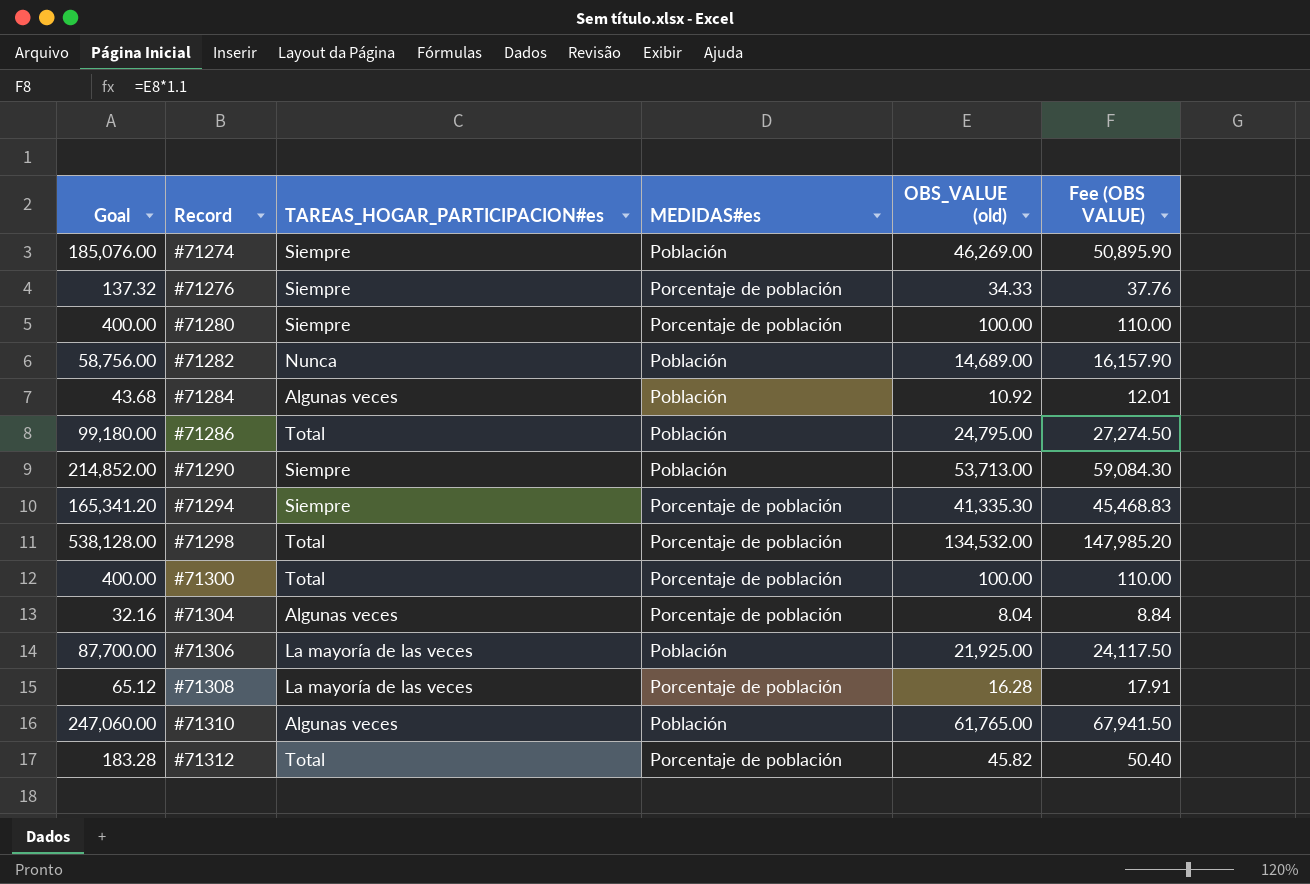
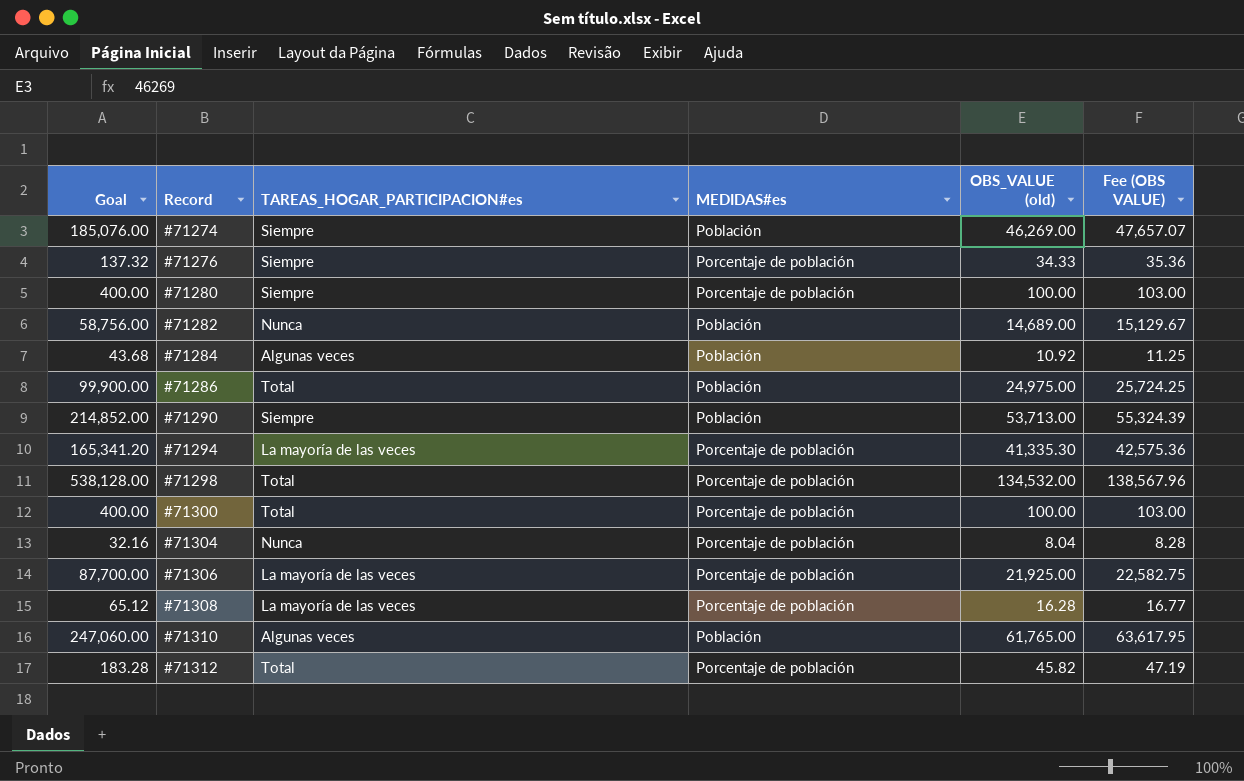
column Fee (OBS VALUE) | formula: [OBS_VALUE (old)] * 1.1 -> [OBS_VALUE (old)] * 1.03
#71286 | Goal: 99,180.00 -> 99,900.00
#71286 | OBS_VALUE (old): 24,795.00 -> 24,975.00
#71294 | TAREAS_HOGAR_PARTICIPACION#es: Siempre -> La mayoría de las veces
#71304 | TAREAS_HOGAR_PARTICIPACION#es: Algunas veces -> Nunca
#71306 | MEDIDAS#es: Población -> Porcentaje de población

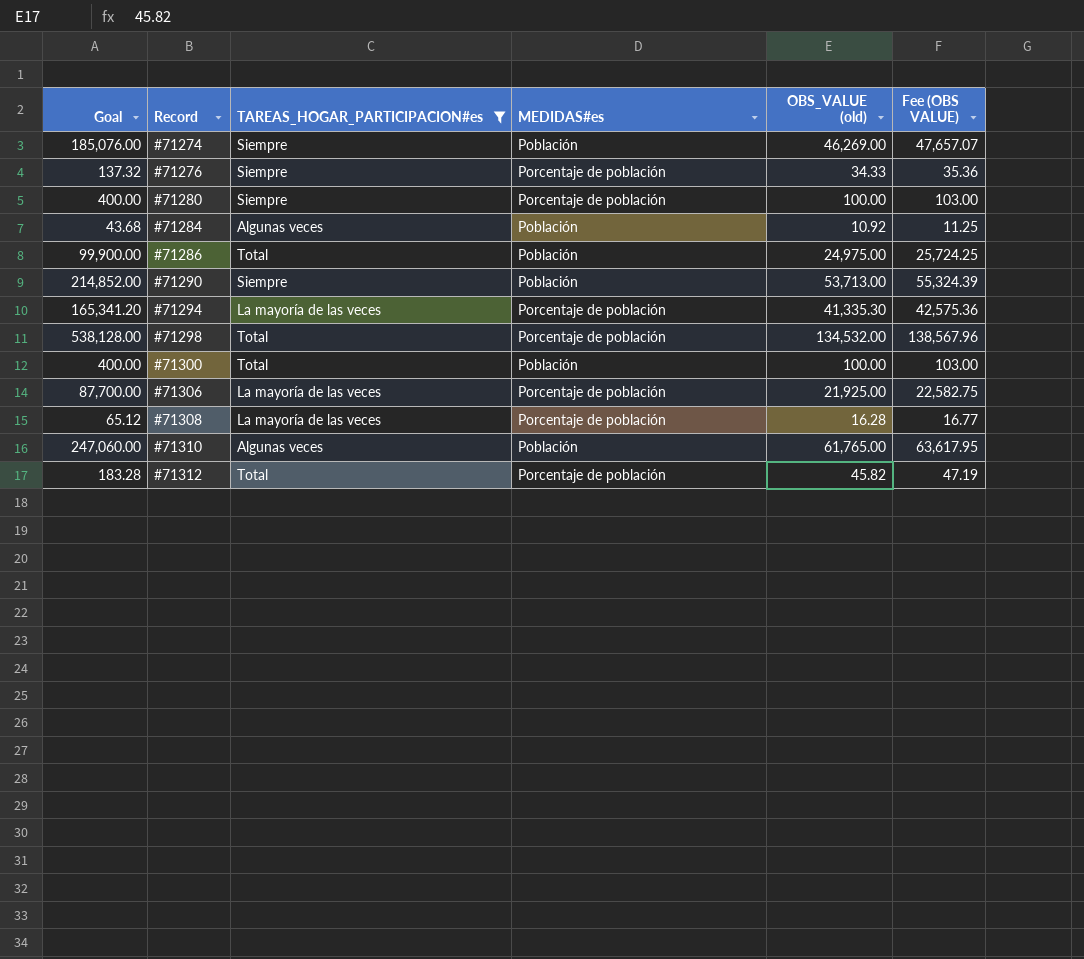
filter: none -> TAREAS_HOGAR_PARTICIPACION#es != Nunca
#71300 | MEDIDAS#es: Porcentaje de población -> Población

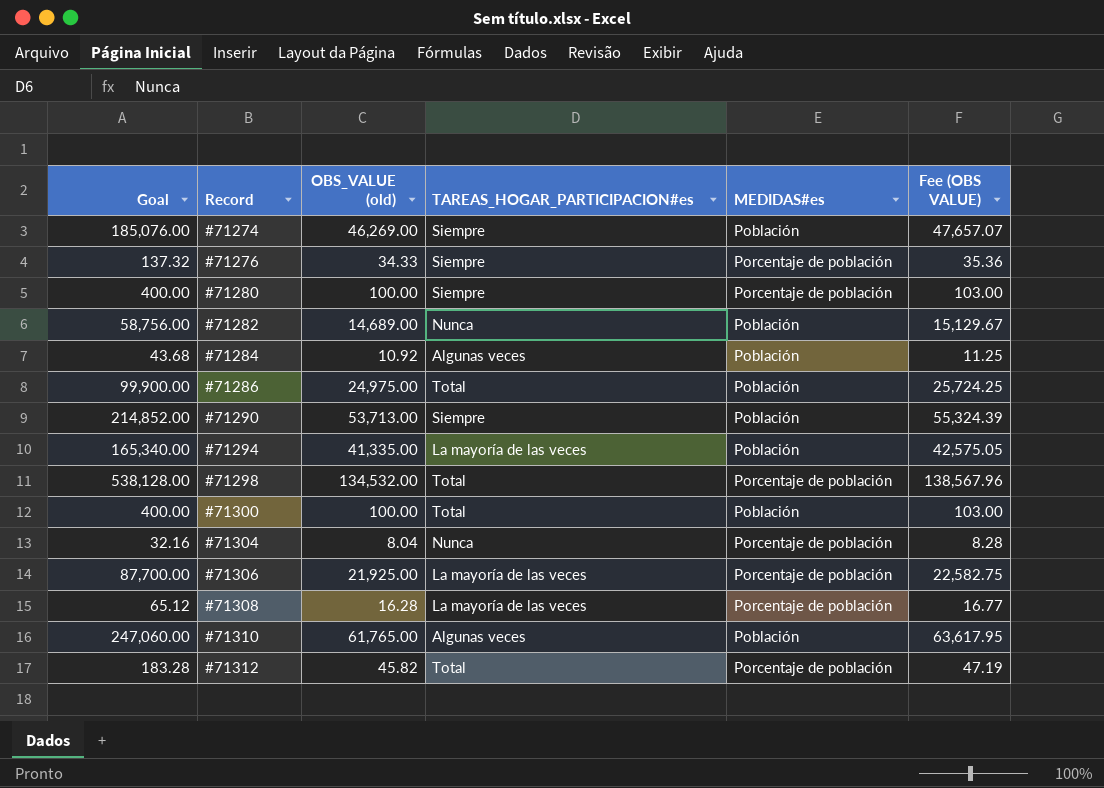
filter: TAREAS_HOGAR_PARTICIPACION#es != Nunca -> none
column OBS_VALUE (old) | position: 5 -> 3
#71294 | Goal: 165,341.20 -> 165,340.00
#71294 | OBS_VALUE (old): 41,335.30 -> 41,335.00
#71294 | MEDIDAS#es: Porcentaje de población -> Población
#71294 | Fee (OBS VALUE): 42,575.36 -> 42,575.05

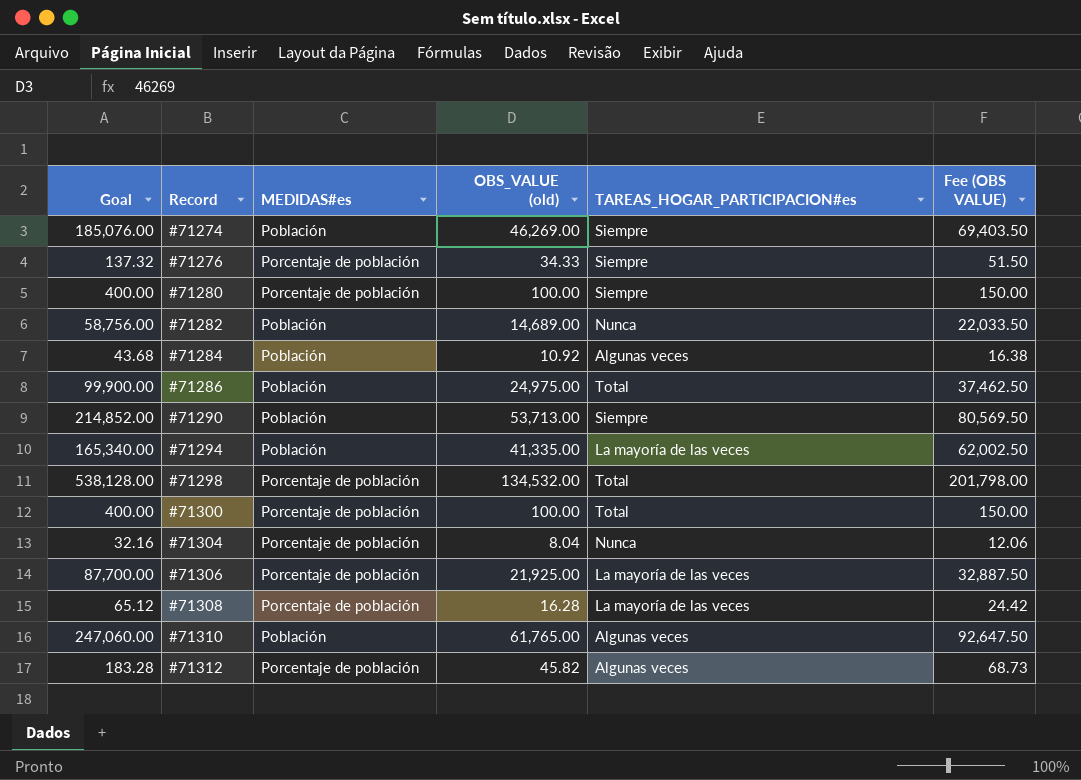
column MEDIDAS#es | position: 5 -> 3
column Fee (OBS VALUE) | formula: [OBS_VALUE (old)] * 1.03 -> [OBS_VALUE (old)] * 1.5
#71300 | MEDIDAS#es: Población -> Porcentaje de población
#71312 | TAREAS_HOGAR_PARTICIPACION#es: Total -> Algunas veces

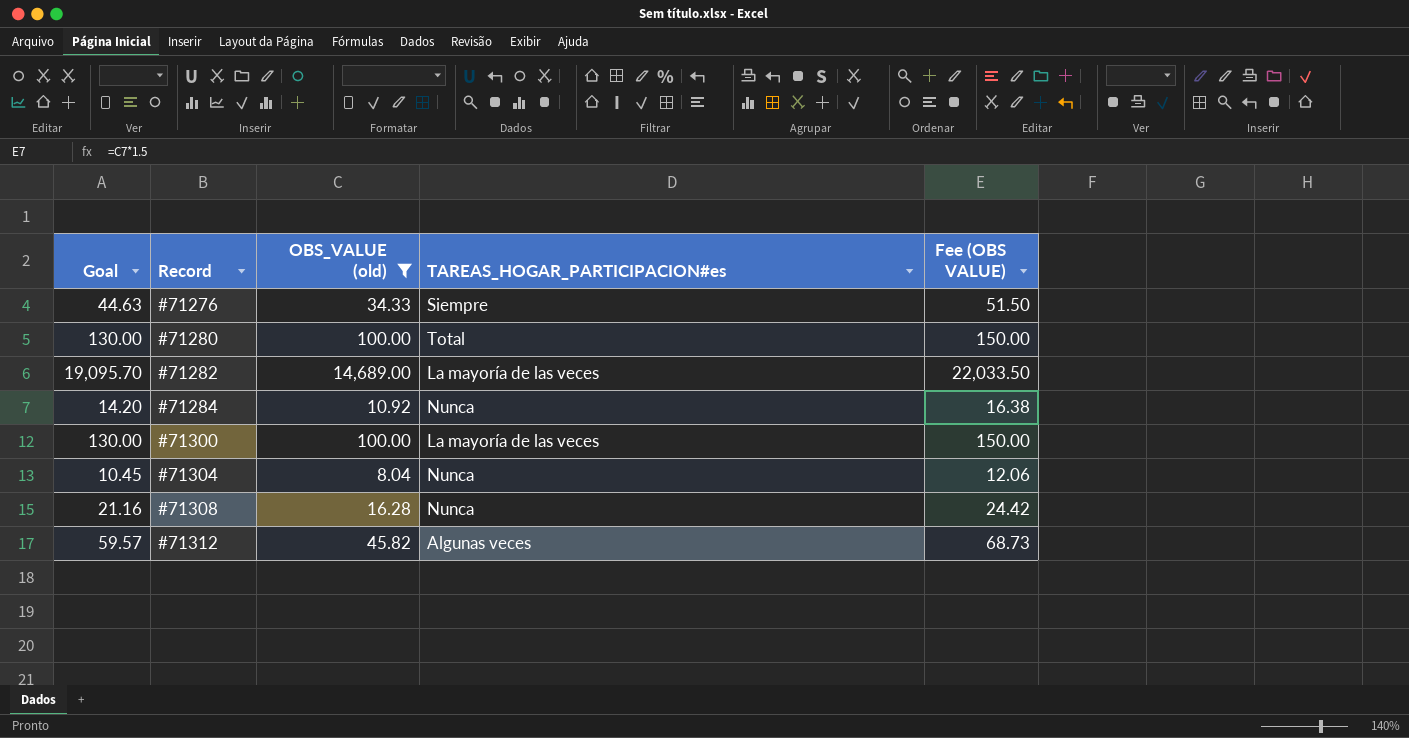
filter: none -> OBS_VALUE (old) <= 14,689.00
column MEDIDAS#es | position: 3 -> none
column Goal | formula: [OBS_VALUE (old)] * 4 -> [OBS_VALUE (old)] * 1.3
#71280 | TAREAS_HOGAR_PARTICIPACION#es: Siempre -> Total
#71282 | TAREAS_HOGAR_PARTICIPACION#es: Nunca -> La mayoría de las veces
#71284 | TAREAS_HOGAR_PARTICIPACION#es: Algunas veces -> Nunca
#71300 | TAREAS_HOGAR_PARTICIPACION#es: Total -> La mayoría de las veces
#71308 | TAREAS_HOGAR_PARTICIPACION#es: La mayoría de las veces -> Nunca

